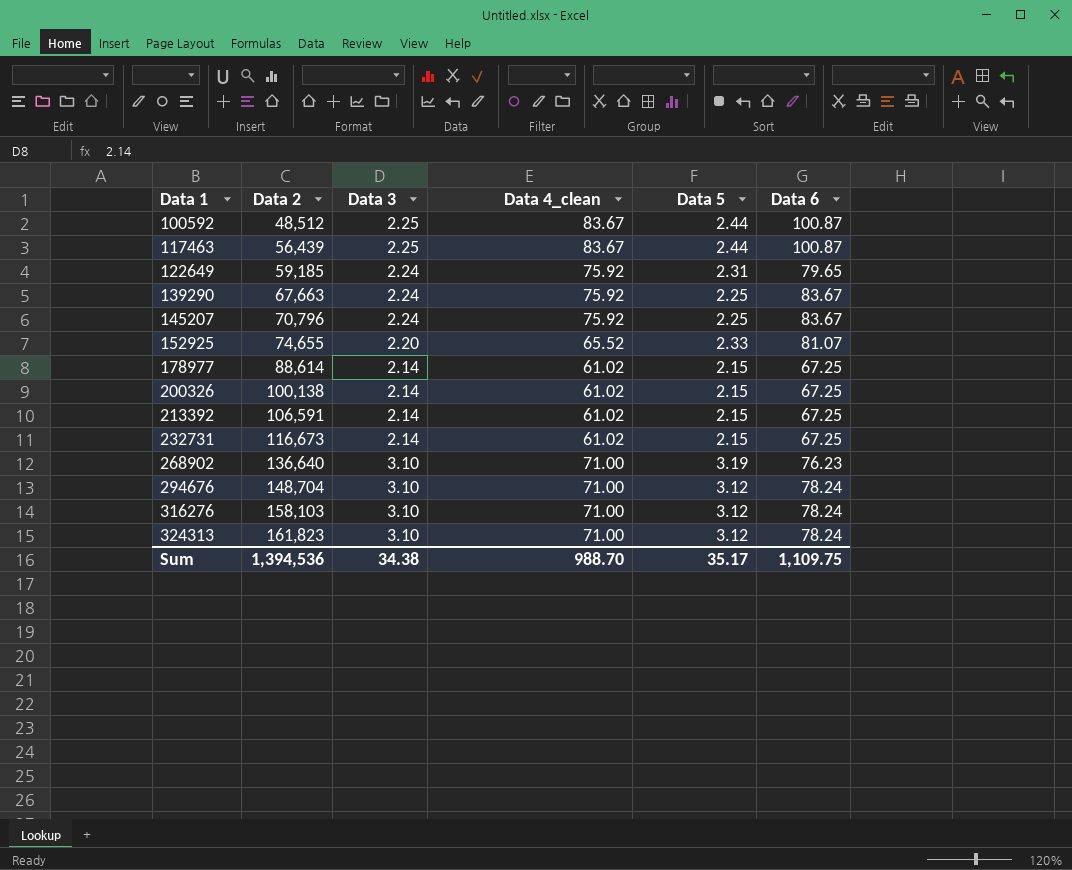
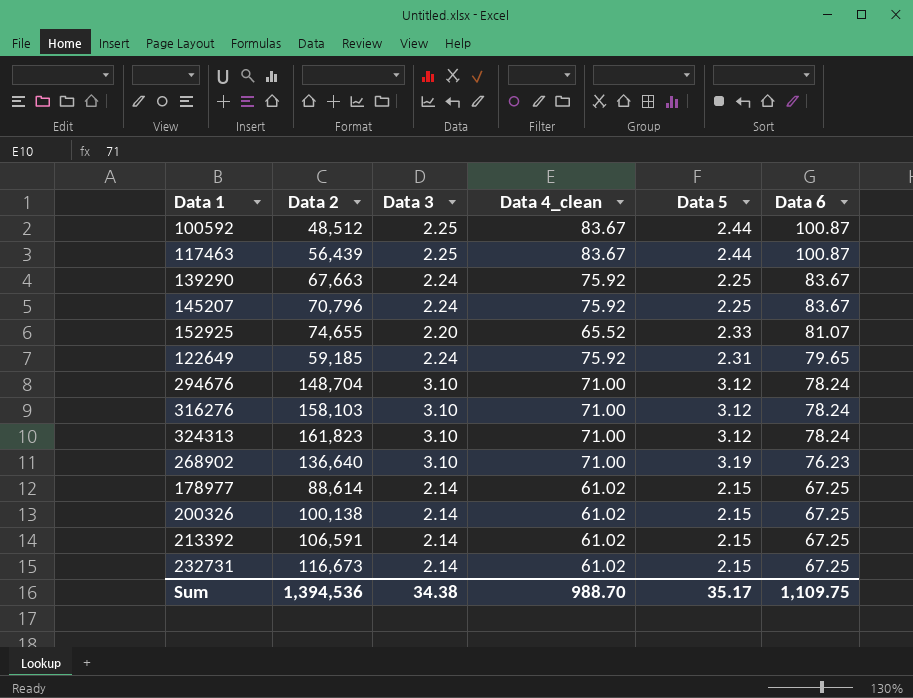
row order: Data 1 ascending -> Data 6 descending

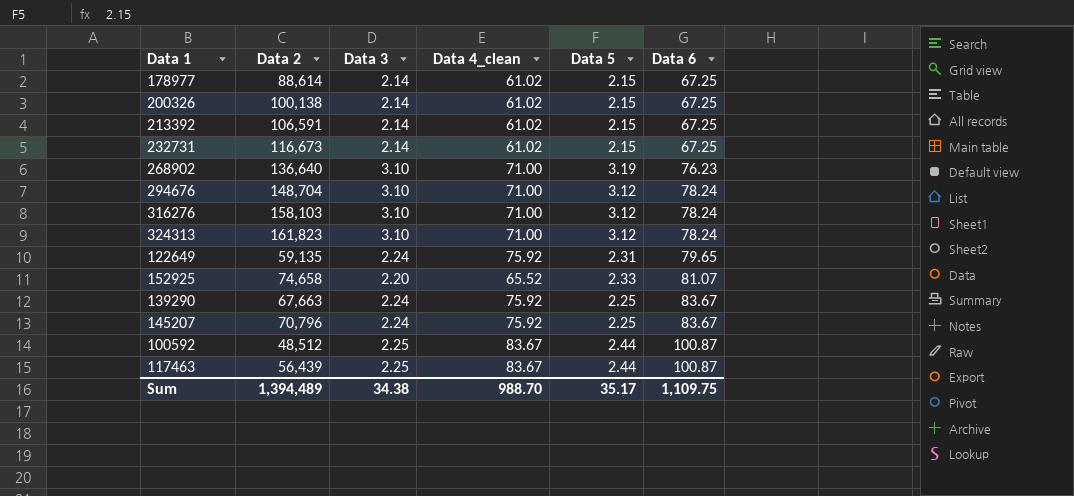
row order: Data 6 descending -> Data 6 ascending
122649 | Data 2: 59,185 -> 59,135
152925 | Data 2: 74,655 -> 74,658
Sum | Data 2: 1,394,536 -> 1,394,489

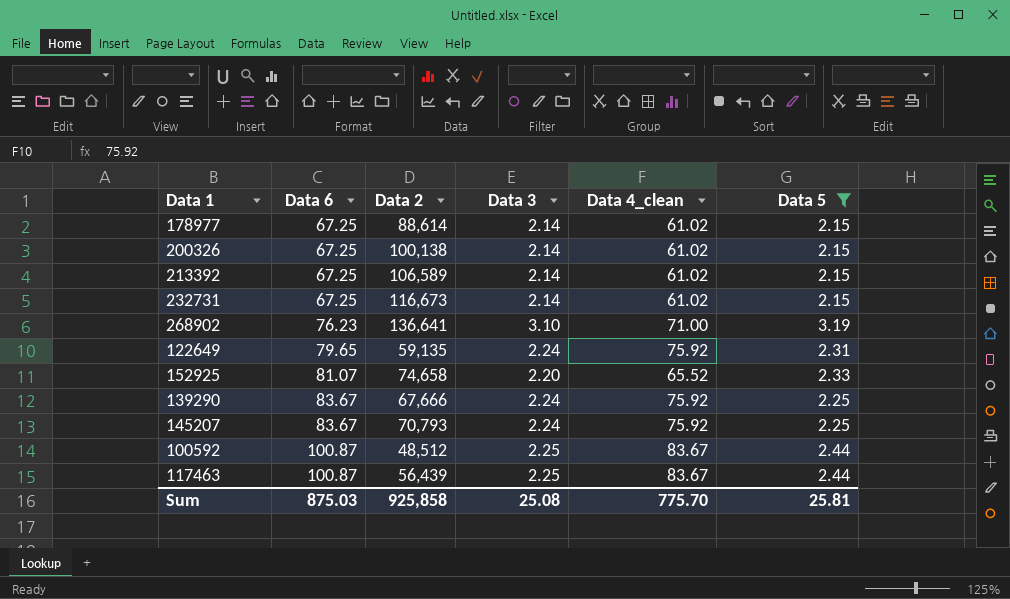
filter: none -> Data 5 != 3.12
column Data 6 | position: 6 -> 2
213392 | Data 2: 106,591 -> 106,589
268902 | Data 2: 136,640 -> 136,641
139290 | Data 2: 67,663 -> 67,666
145207 | Data 2: 70,796 -> 70,793
Sum | Data 6: 1,109.75 -> 875.03
Sum | Data 2: 1,394,489 -> 925,858
Sum | Data 3: 34.38 -> 25.08
Sum | Data 4_clean: 988.70 -> 775.70
Sum | Data 5: 35.17 -> 25.81

